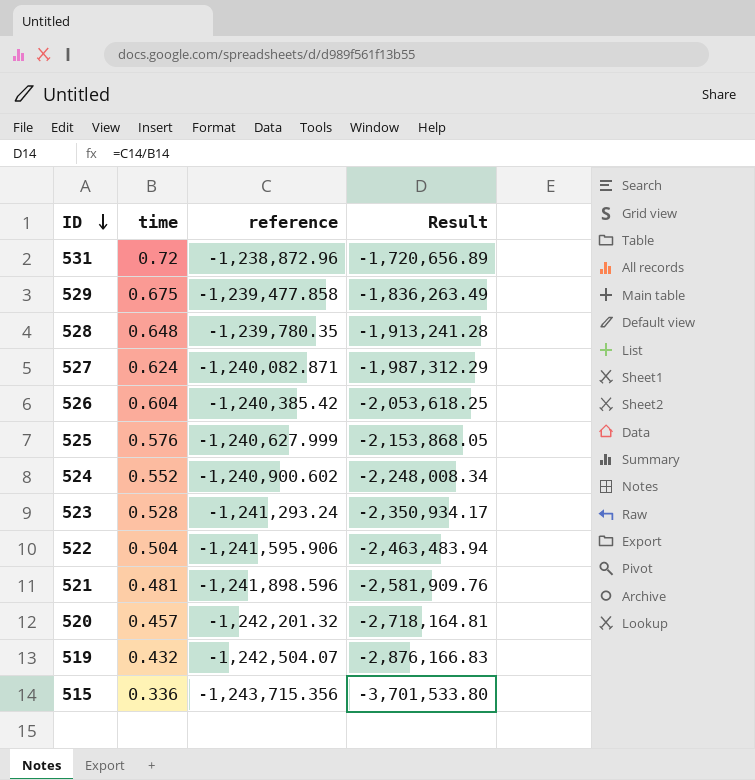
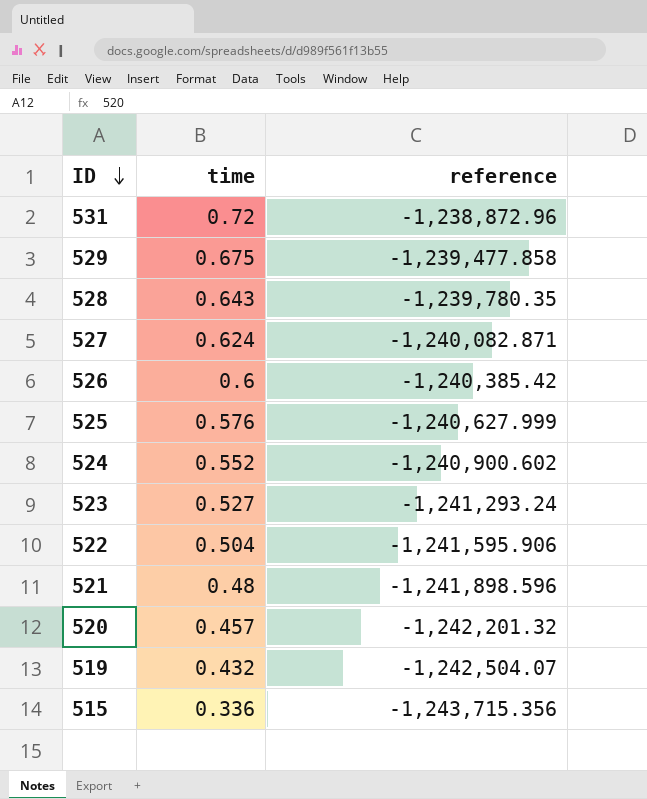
column Result | formula: [reference] / [time] -> none
528 | time: 0.648 -> 0.643
526 | time: 0.604 -> 0.6
523 | time: 0.528 -> 0.527
521 | time: 0.481 -> 0.48

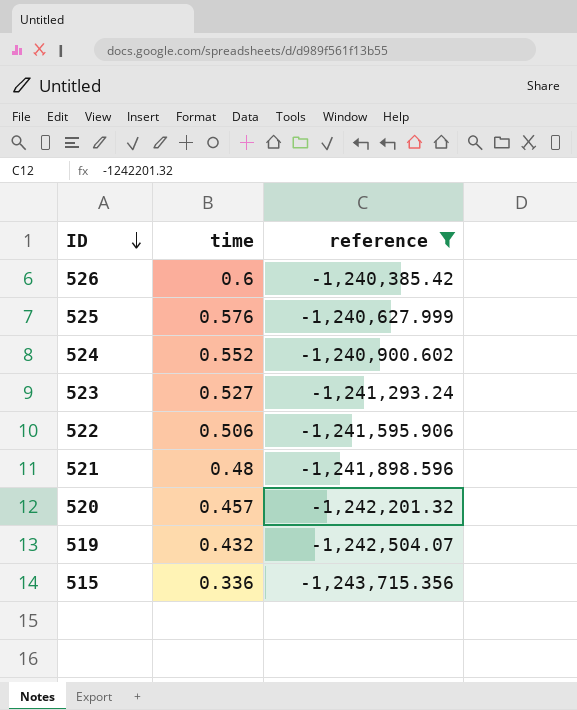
filter: none -> reference <= -1,240,385.42
522 | time: 0.504 -> 0.506

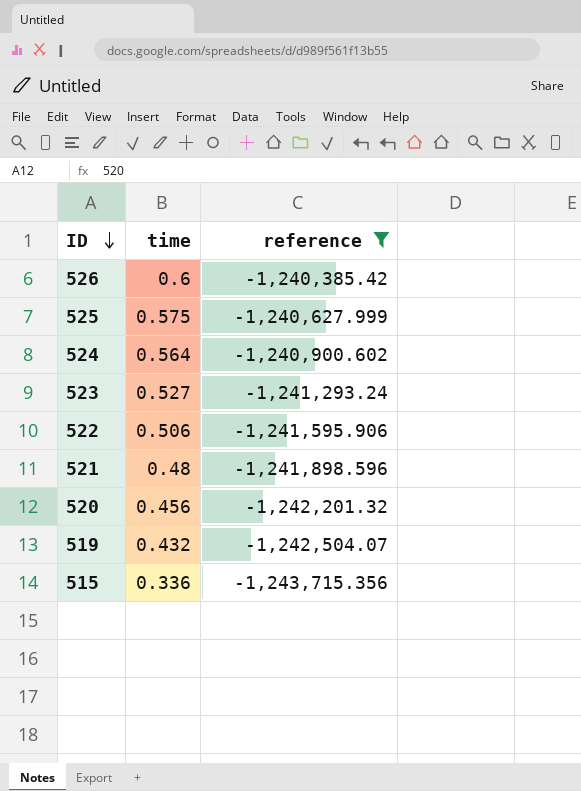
525 | time: 0.576 -> 0.575
524 | time: 0.552 -> 0.564
520 | time: 0.457 -> 0.456

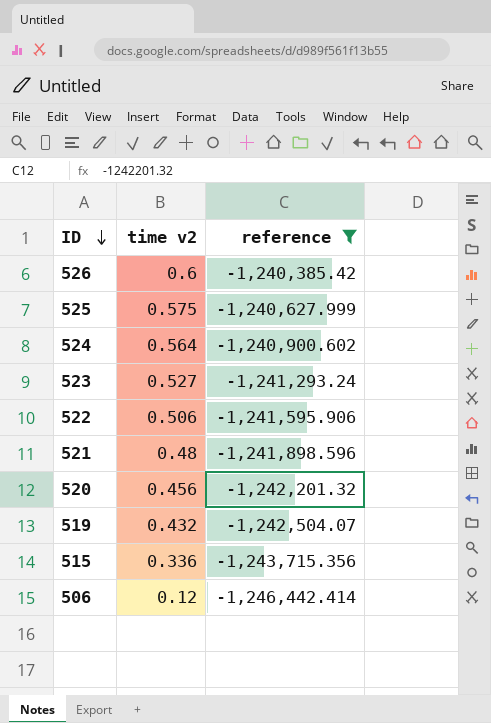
column name: time -> time v2
row 506: none -> 0.12 | -1,246,442.414

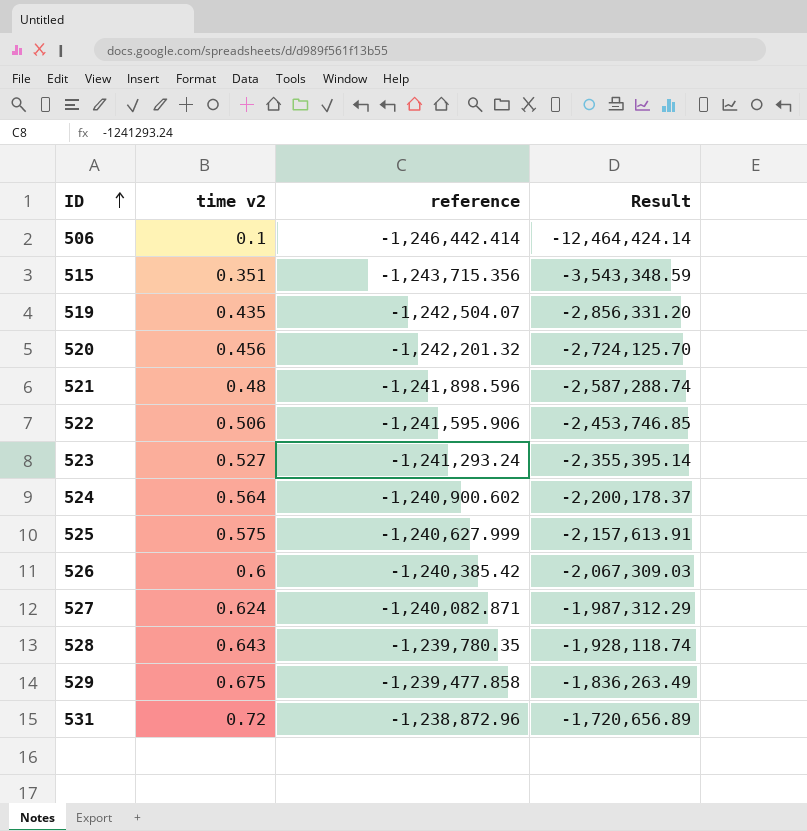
filter: reference <= -1,240,385.42 -> none
row order: ID descending -> ID ascending
column Result | formula: none -> [reference] / [time v2]
506 | time v2: 0.12 -> 0.1
515 | time v2: 0.336 -> 0.351
519 | time v2: 0.432 -> 0.435

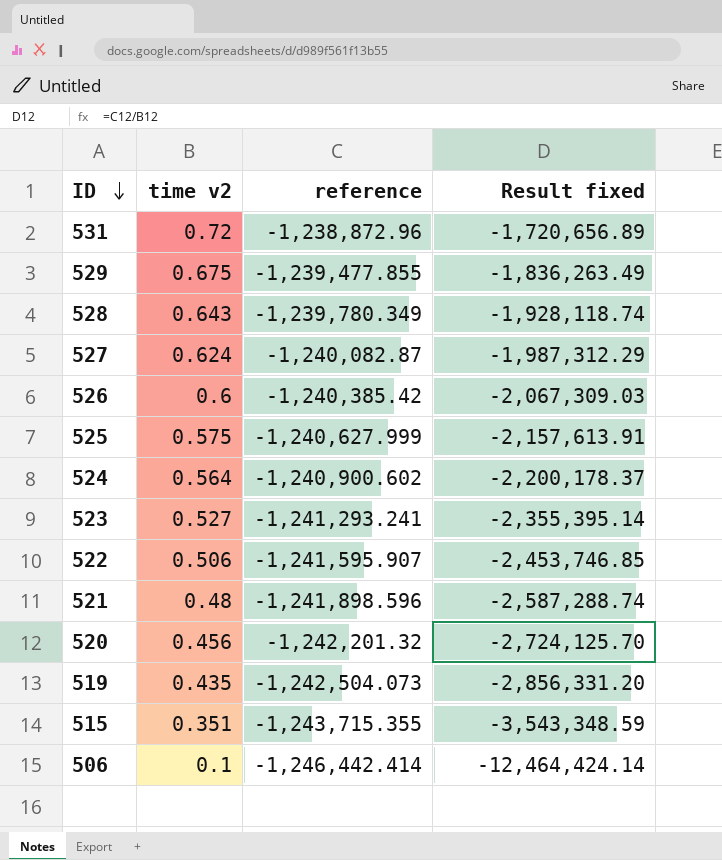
row order: ID ascending -> ID descending
column name: Result -> Result fixed
529 | reference: -1,239,477.858 -> -1,239,477.855
528 | reference: -1,239,780.35 -> -1,239,780.349
527 | reference: -1,240,082.871 -> -1,240,082.87
523 | reference: -1,241,293.24 -> -1,241,293.241
522 | reference: -1,241,595.906 -> -1,241,595.907
519 | reference: -1,242,504.07 -> -1,242,504.073
515 | reference: -1,243,715.356 -> -1,243,715.355

